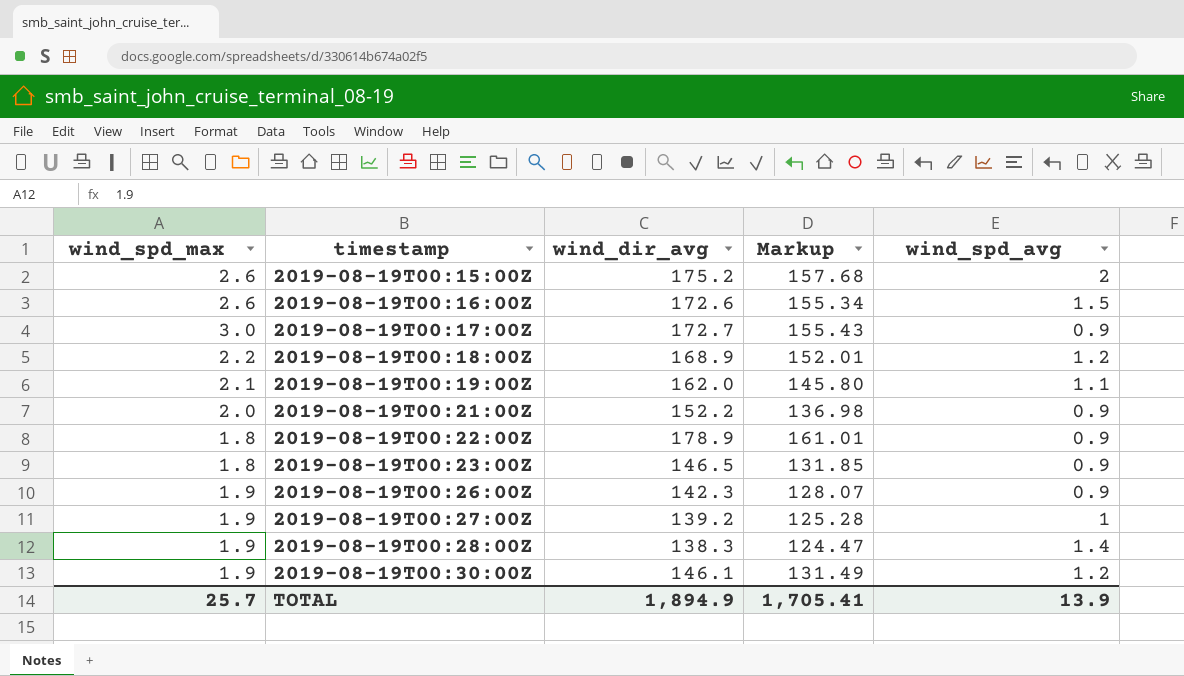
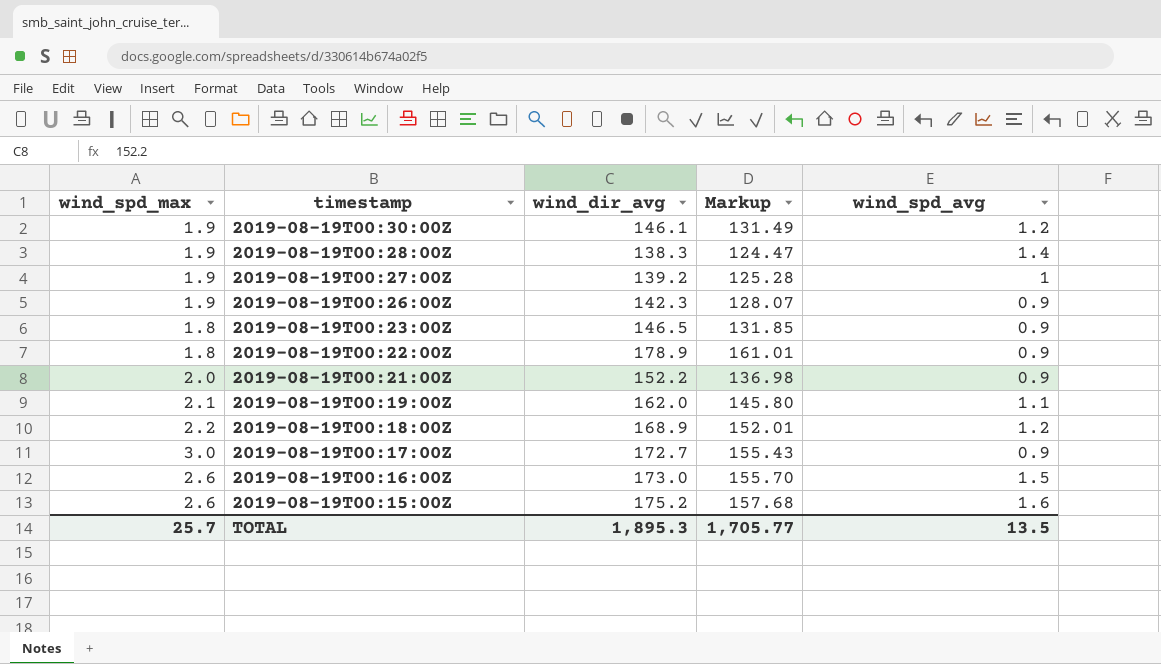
row order: timestamp ascending -> timestamp descending
2019-08-19T00:16:00Z | wind_dir_avg: 172.6 -> 173.0
2019-08-19T00:16:00Z | Markup: 155.34 -> 155.70
2019-08-19T00:15:00Z | wind_spd_avg: 2 -> 1.6
TOTAL | wind_dir_avg: 1,894.9 -> 1,895.3
TOTAL | Markup: 1,705.41 -> 1,705.77
TOTAL | wind_spd_avg: 13.9 -> 13.5

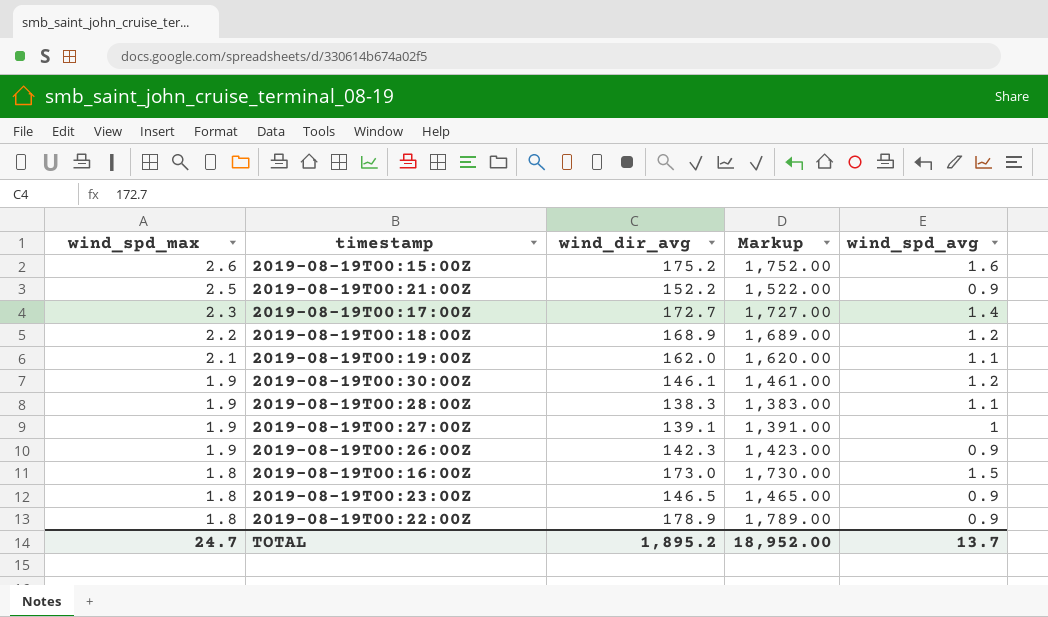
row order: timestamp descending -> wind_spd_max descending
column Markup | formula: [wind_dir_avg] * 0.9 -> [wind_dir_avg] * 10
2019-08-19T00:21:00Z | wind_spd_max: 2.0 -> 2.5
2019-08-19T00:17:00Z | wind_spd_max: 3.0 -> 2.3
2019-08-19T00:17:00Z | wind_spd_avg: 0.9 -> 1.4
2019-08-19T00:28:00Z | wind_spd_avg: 1.4 -> 1.1
2019-08-19T00:27:00Z | wind_dir_avg: 139.2 -> 139.1
2019-08-19T00:16:00Z | wind_spd_max: 2.6 -> 1.8
TOTAL | wind_spd_max: 25.7 -> 24.7
TOTAL | wind_dir_avg: 1,895.3 -> 1,895.2
TOTAL | Markup: 1,705.77 -> 18,952.00
TOTAL | wind_spd_avg: 13.5 -> 13.7

